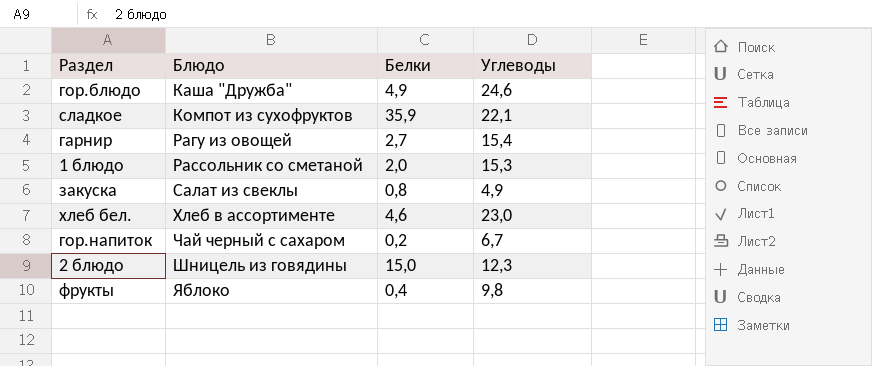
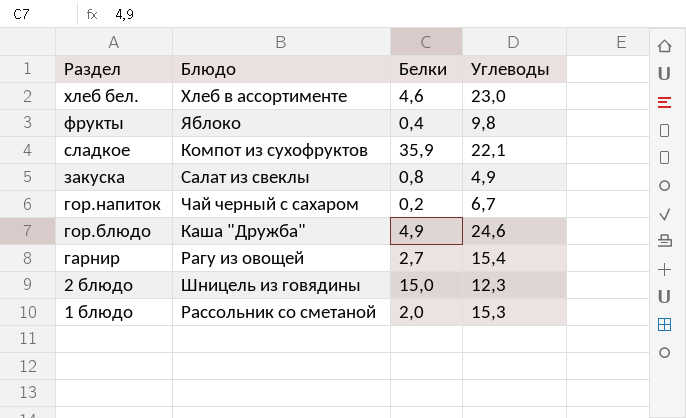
row order: Блюдо ascending -> Раздел descending

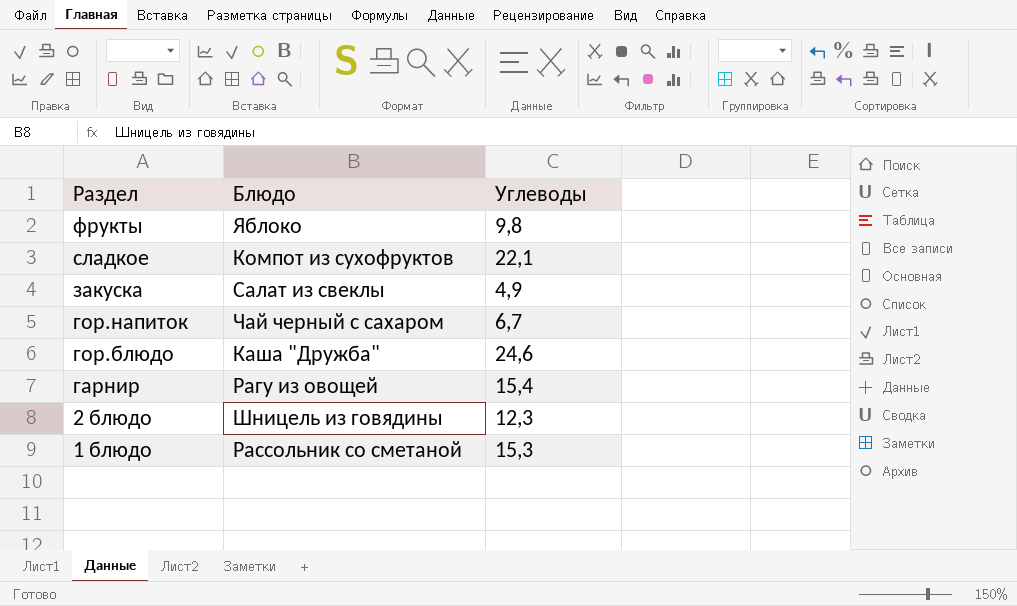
column Белки | position: 3 -> none
row хлеб бел.: Хлеб в ассортименте | 4,6 | 23,0 -> none

